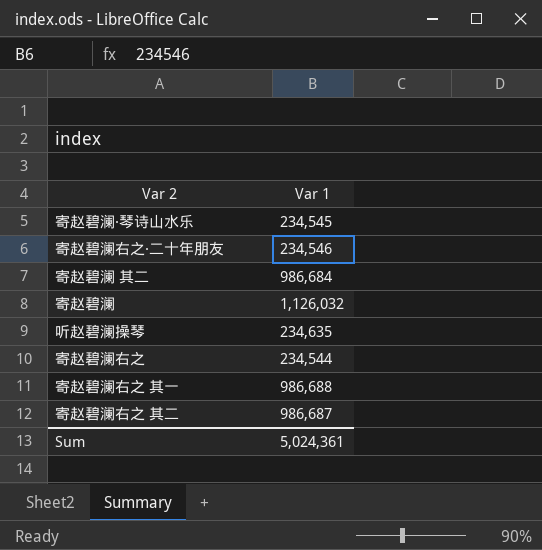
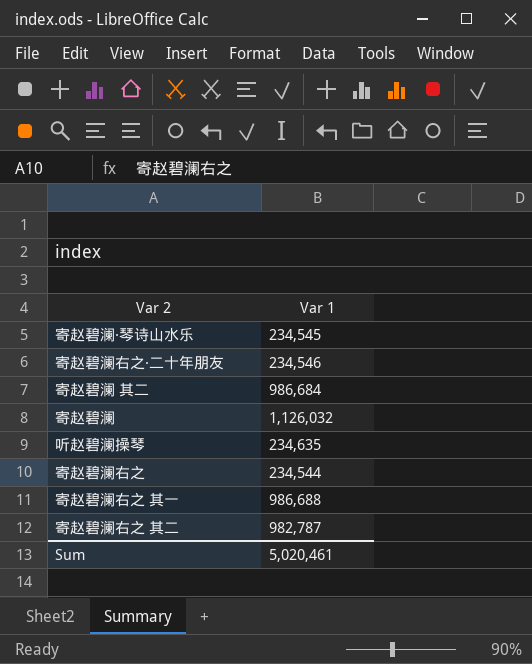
寄赵碧澜右之 其二 | Var 1: 986,687 -> 982,787
Sum | Var 1: 5,024,361 -> 5,020,461

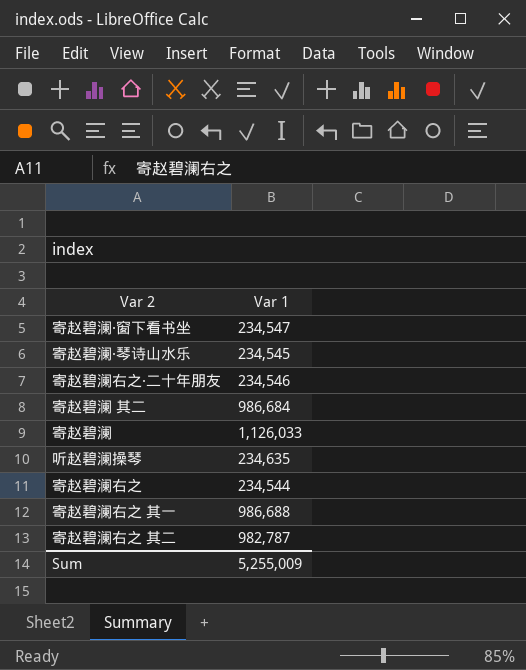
row 寄赵碧澜·窗下看书坐: none -> 234,547
寄赵碧澜 | Var 1: 1,126,032 -> 1,126,033
Sum | Var 1: 5,020,461 -> 5,255,009

